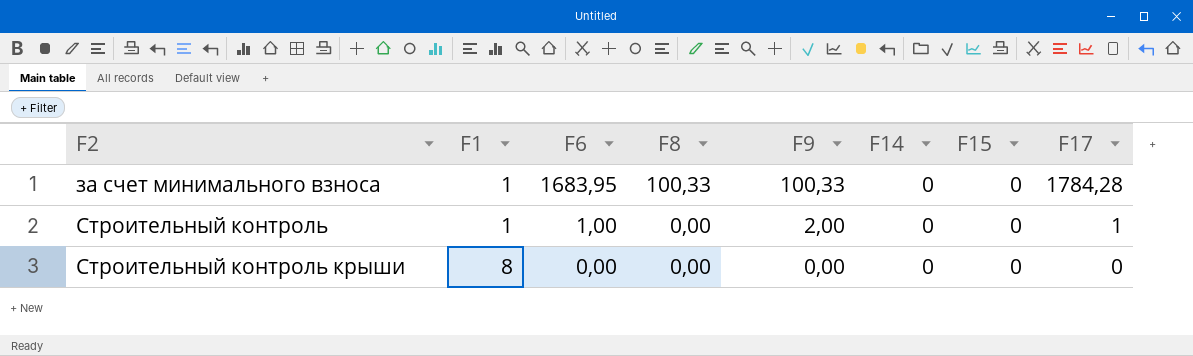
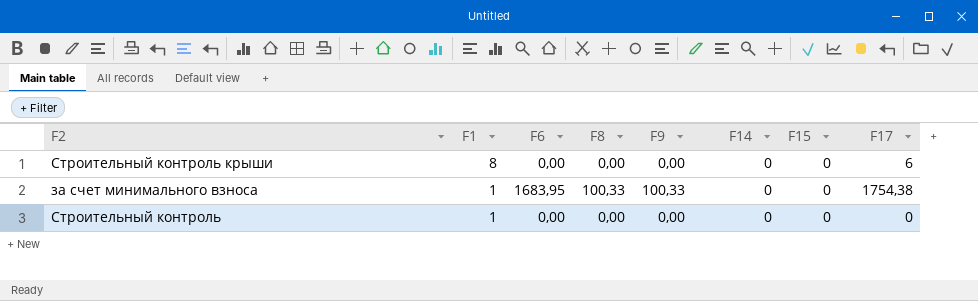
row order: F2 ascending -> F1 descending
Строительный контроль крыши | F17: 0 -> 6
за счет минимального взноса | F17: 1784,28 -> 1754,38
Строительный контроль | F6: 1,00 -> 0,00
Строительный контроль | F9: 2,00 -> 0,00
Строительный контроль | F17: 1 -> 0

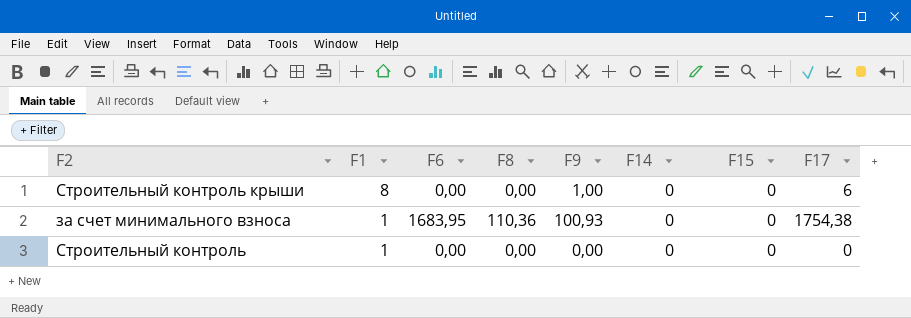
Строительный контроль крыши | F9: 0,00 -> 1,00
за счет минимального взноса | F8: 100,33 -> 110,36
за счет минимального взноса | F9: 100,33 -> 100,93

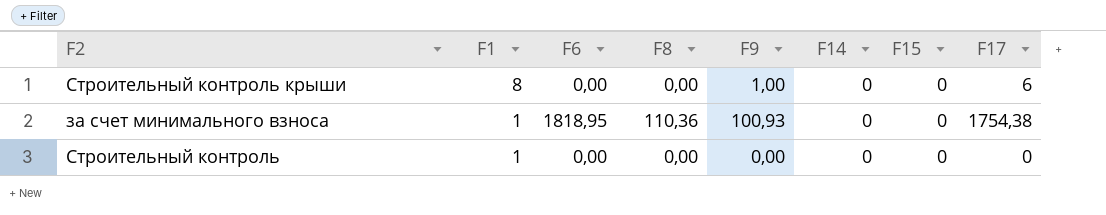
за счет минимального взноса | F6: 1683,95 -> 1818,95

